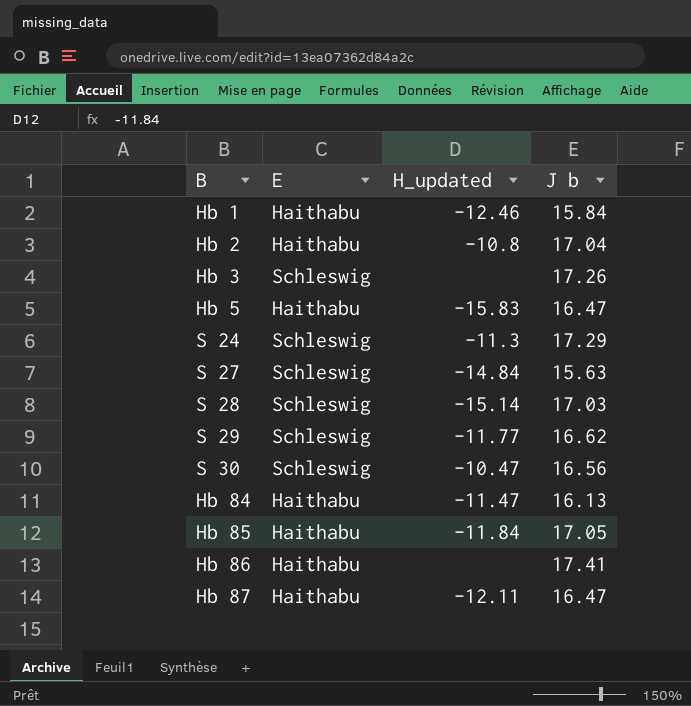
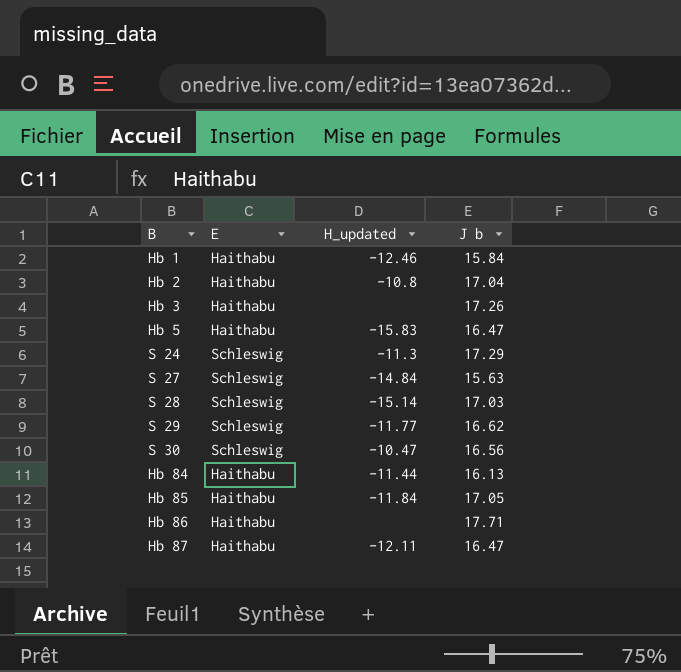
Hb 3 | E: Schleswig -> Haithabu
Hb 84 | H_updated: -11.47 -> -11.44
Hb 86 | J b: 17.41 -> 17.71

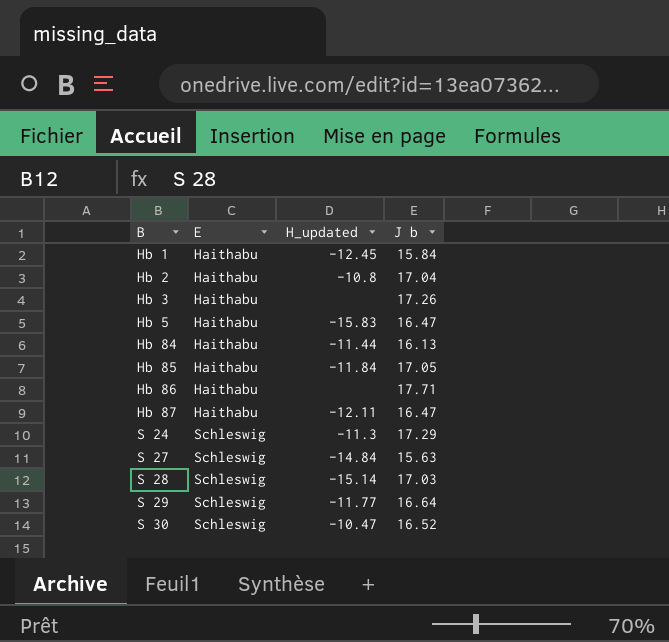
row order: none -> B ascending
Hb 1 | H_updated: -12.46 -> -12.45
S 29 | J b: 16.62 -> 16.64
S 30 | J b: 16.56 -> 16.52

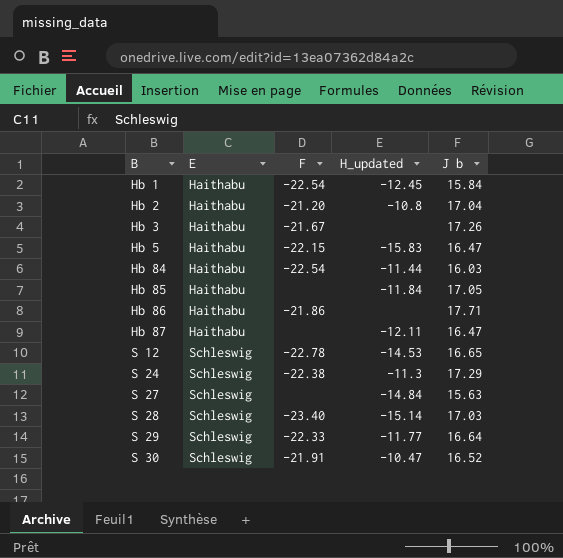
column F | position: none -> 3
Hb 84 | J b: 16.13 -> 16.03
row S 12: none -> Schleswig | -22.78 | -14.53 | 16.65

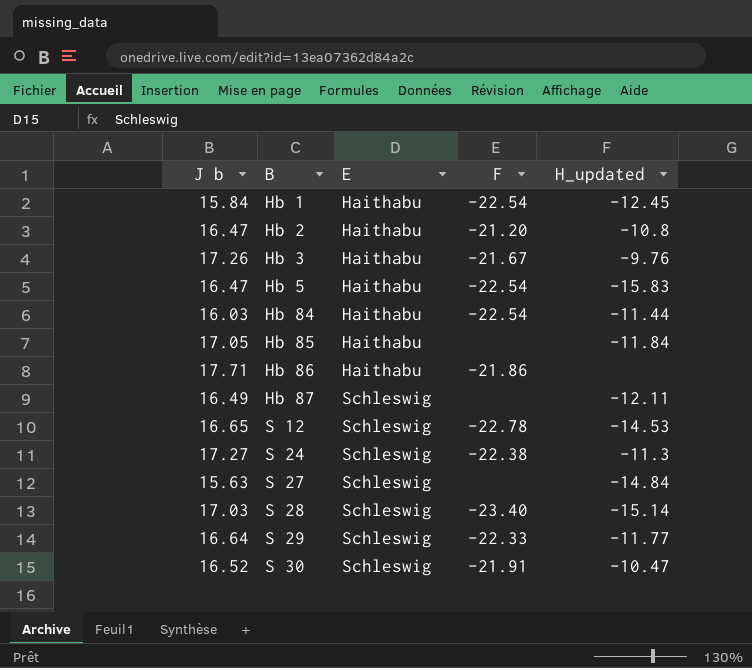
column J b | position: 5 -> 1
Hb 2 | J b: 17.04 -> 16.47
Hb 3 | H_updated: none -> -9.76
Hb 5 | F: -22.15 -> -22.54
Hb 87 | J b: 16.47 -> 16.49
Hb 87 | E: Haithabu -> Schleswig
S 24 | J b: 17.29 -> 17.27

